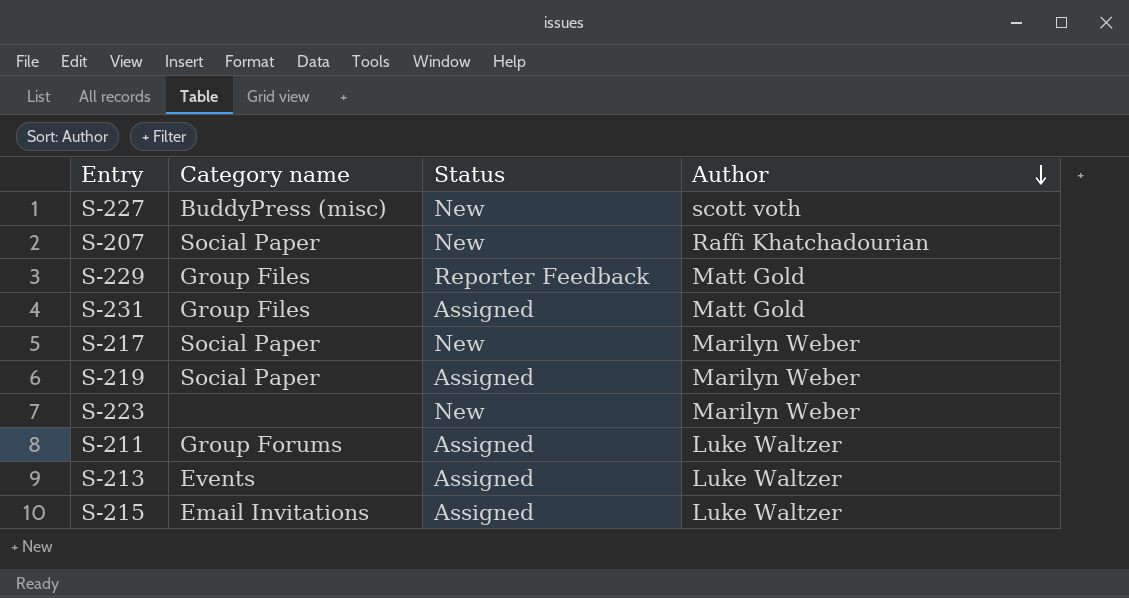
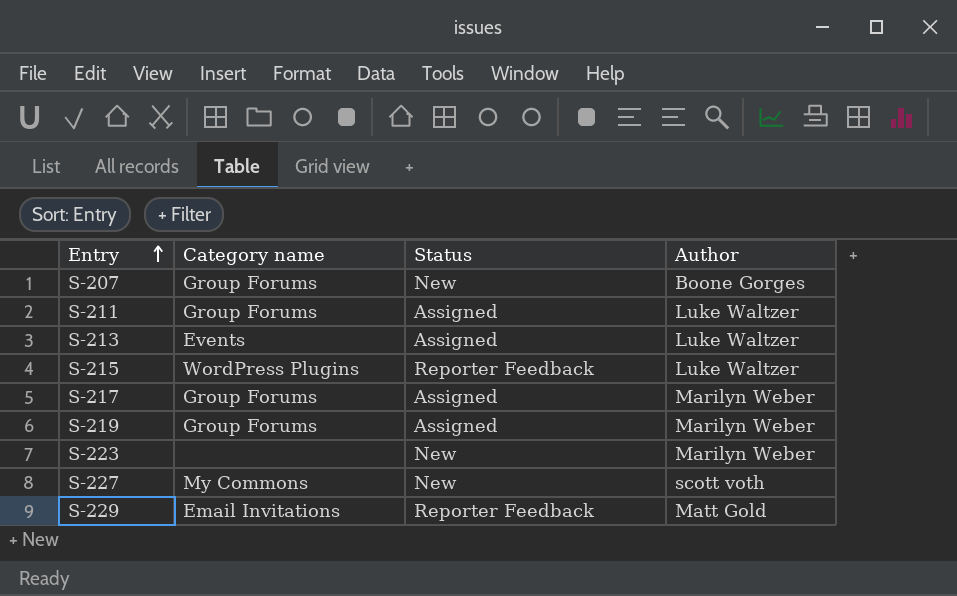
row order: Author descending -> Entry ascending
row S-231: Group Files | Assigned | Matt Gold -> none
S-207 | Category name: Social Paper -> Group Forums
S-207 | Author: Raffi Khatchadourian -> Boone Gorges
S-215 | Category name: Email Invitations -> WordPress Plugins
S-215 | Status: Assigned -> Reporter Feedback
S-217 | Category name: Social Paper -> Group Forums
S-217 | Status: New -> Assigned
S-219 | Category name: Social Paper -> Group Forums
S-227 | Category name: BuddyPress (misc) -> My Commons
S-229 | Category name: Group Files -> Email Invitations

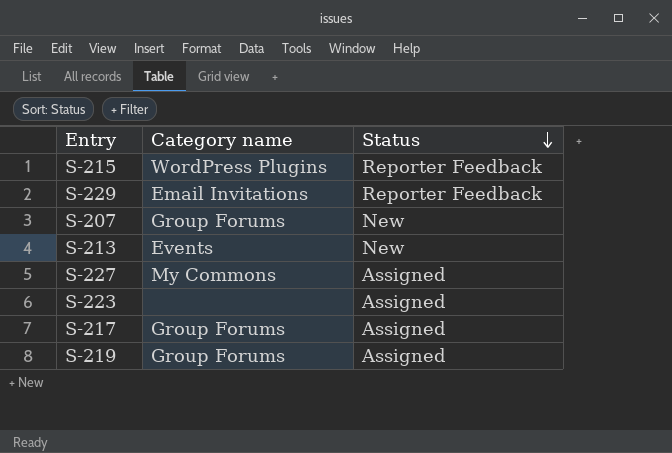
row order: Entry ascending -> Status descending
column Author | position: 4 -> none
row S-211: Group Forums | Assigned | Luke Waltzer -> none
S-213 | Status: Assigned -> New
S-227 | Status: New -> Assigned
S-223 | Status: New -> Assigned

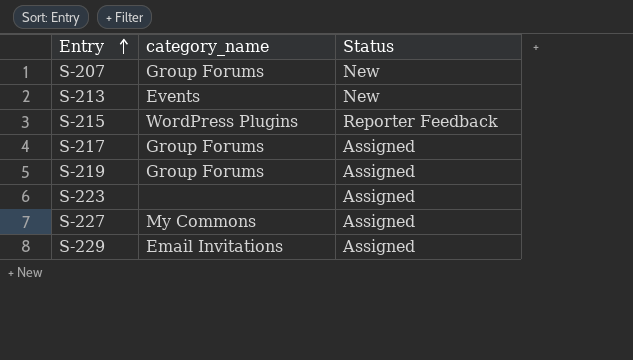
row order: Status descending -> Entry ascending
column name: Category name -> category_name
S-229 | Status: Reporter Feedback -> Assigned

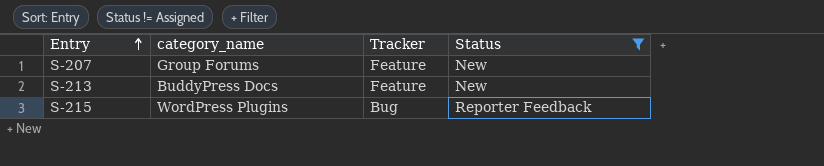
filter: none -> Status != Assigned
column Tracker | position: none -> 3
S-213 | category_name: Events -> BuddyPress Docs

